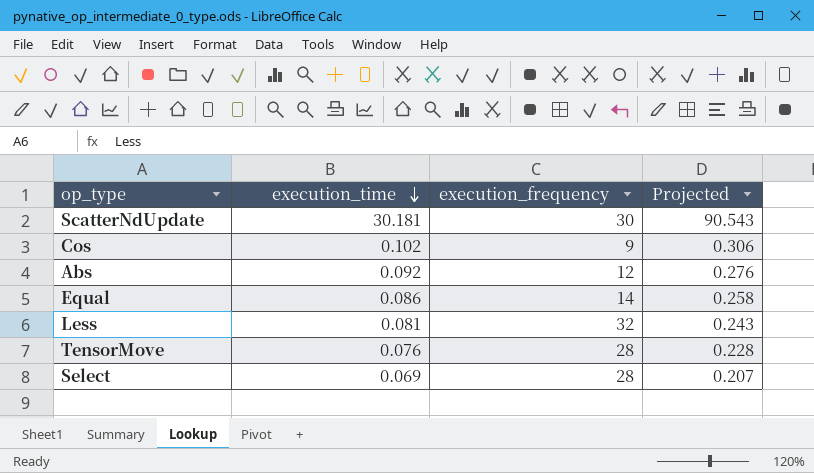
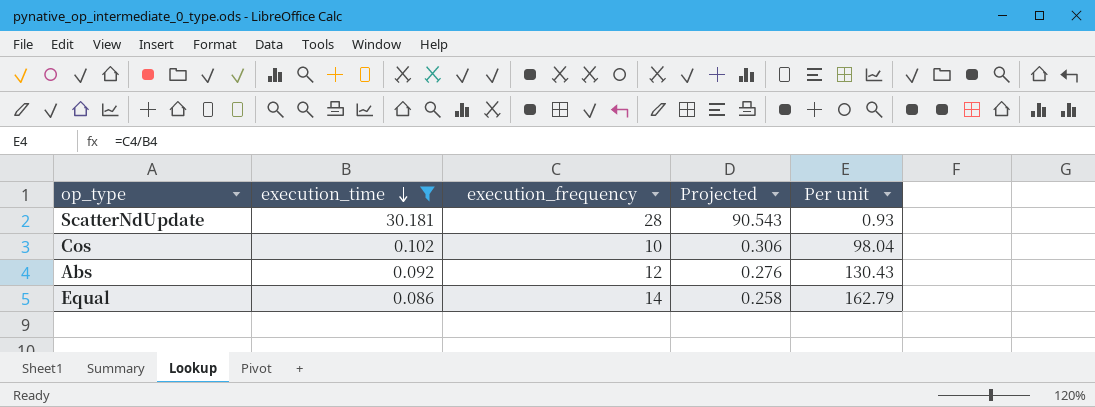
filter: none -> execution_time >= 0.086
column Per unit | formula: none -> [execution_frequency] / [execution_time]
ScatterNdUpdate | execution_frequency: 30 -> 28
Cos | execution_frequency: 9 -> 10

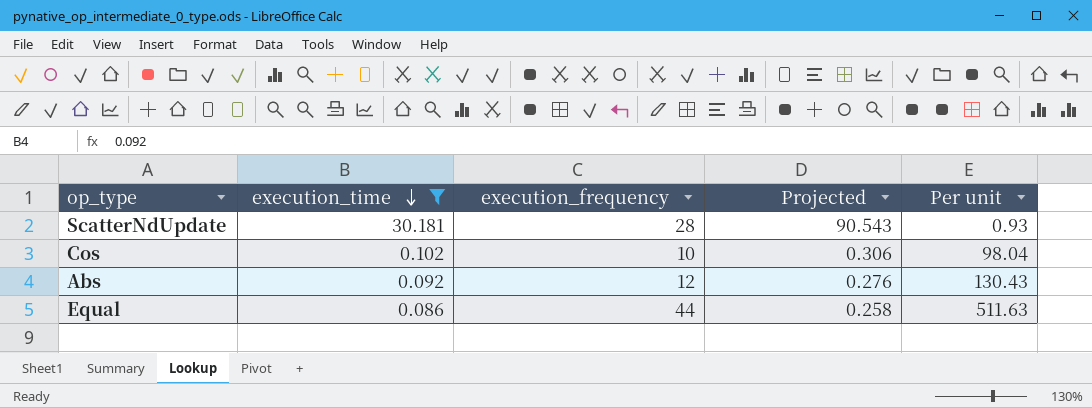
Equal | execution_frequency: 14 -> 44
Equal | Per unit: 162.79 -> 511.63

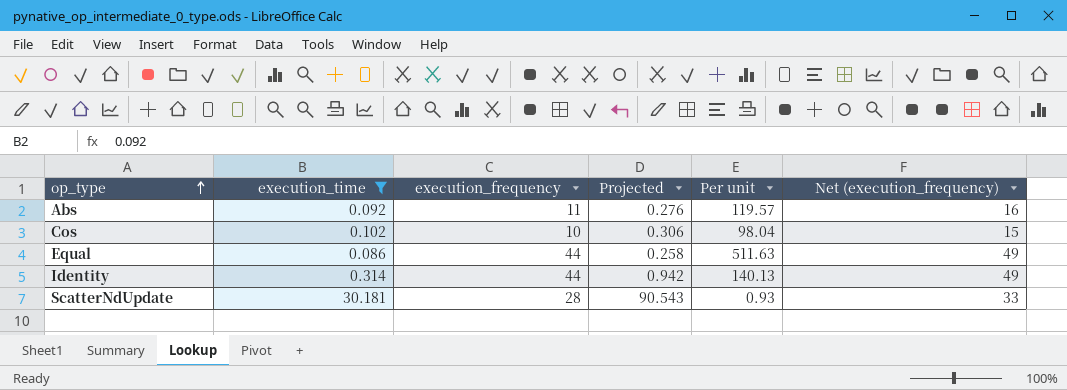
row order: execution_time descending -> op_type ascending
column Net (execution_frequency) | formula: none -> [execution_frequency] + 5
Abs | execution_frequency: 12 -> 11
Abs | Per unit: 130.43 -> 119.57
row Identity: none -> 0.314 | 44 | 0.942 | 140.13 | 49

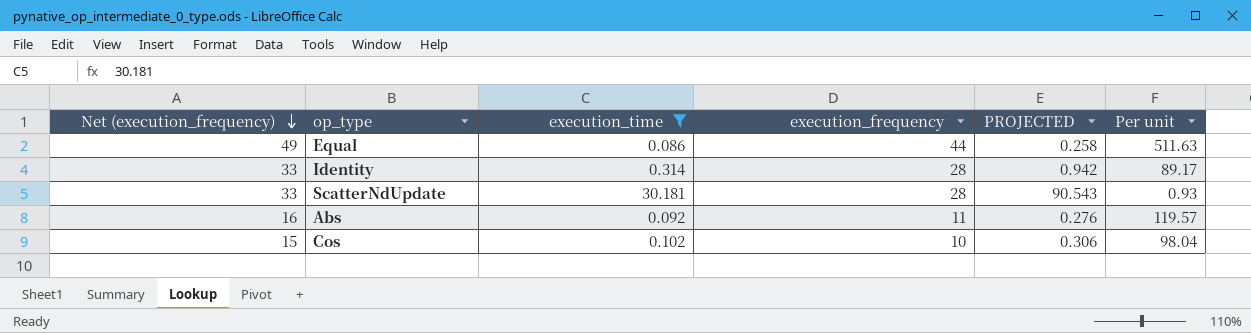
row order: op_type ascending -> Net (execution_frequency) descending
column Net (execution_frequency) | position: 6 -> 1
column name: Projected -> PROJECTED
Identity | Net (execution_frequency): 49 -> 33
Identity | execution_frequency: 44 -> 28
Identity | Per unit: 140.13 -> 89.17

